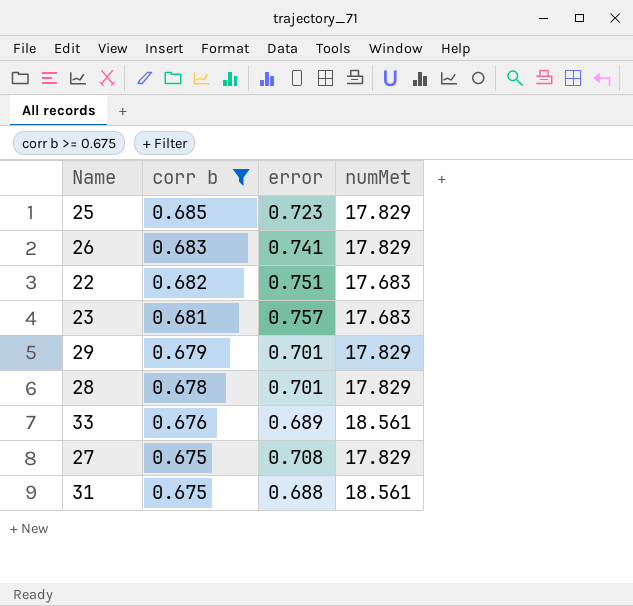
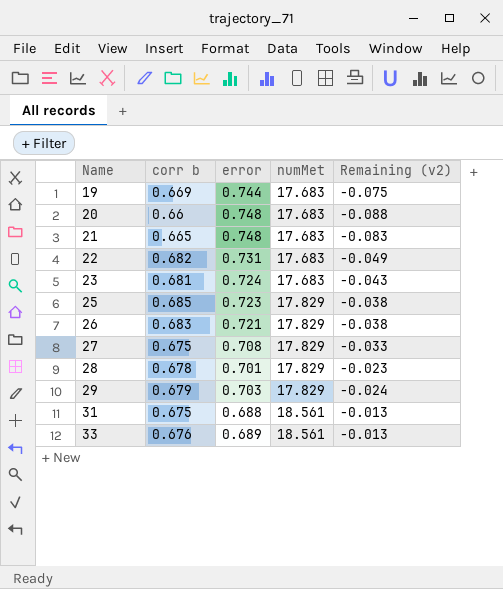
filter: corr b >= 0.675 -> none
row order: corr b descending -> Name ascending
column Remaining (v2) | formula: none -> [corr b] - [error]
22 | error: 0.751 -> 0.731
23 | error: 0.757 -> 0.724
26 | error: 0.741 -> 0.721
29 | error: 0.701 -> 0.703

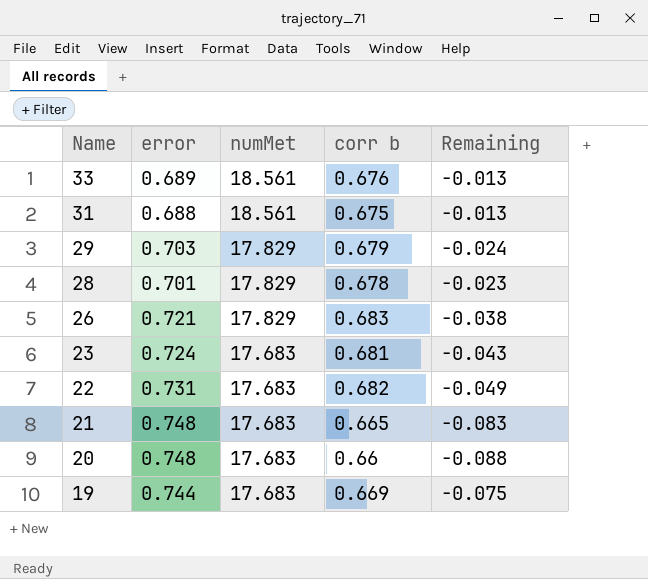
row order: Name ascending -> Name descending
column corr b | position: 2 -> 4
column name: Remaining (v2) -> Remaining
row 25: 0.685 | 0.723 | 17.829 | -0.038 -> none
row 27: 0.675 | 0.708 | 17.829 | -0.033 -> none

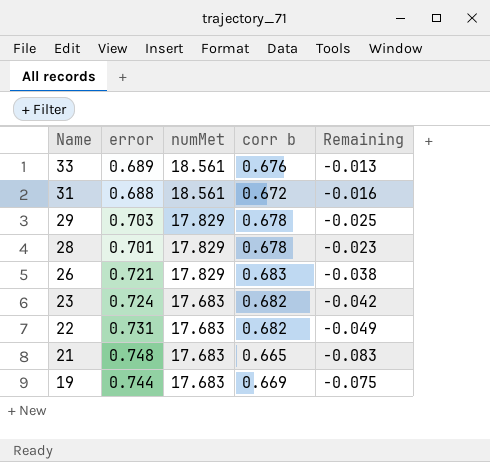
row 20: 0.748 | 17.683 | 0.66 | -0.088 -> none
31 | corr b: 0.675 -> 0.672
31 | Remaining: -0.013 -> -0.016
29 | corr b: 0.679 -> 0.678
29 | Remaining: -0.024 -> -0.025
23 | corr b: 0.681 -> 0.682
23 | Remaining: -0.043 -> -0.042

